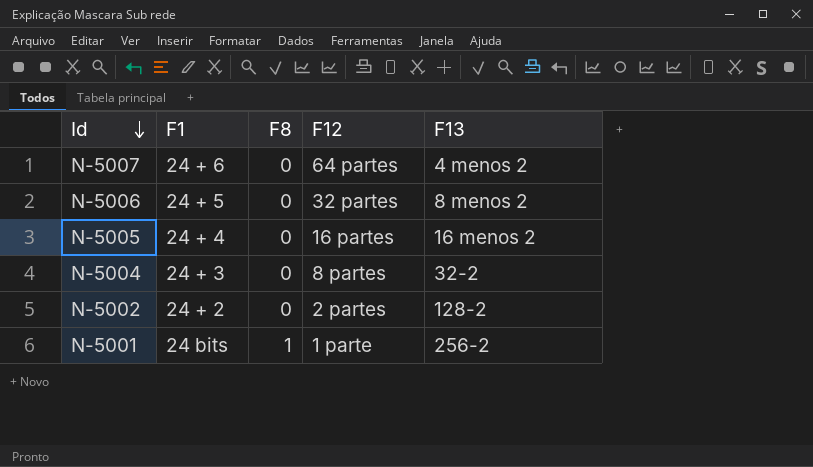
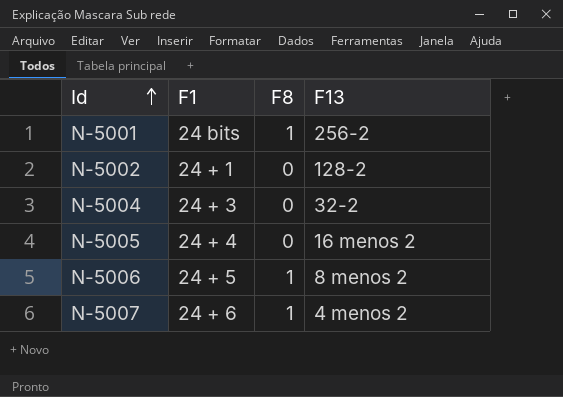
row order: Id descending -> Id ascending
column F12 | position: 4 -> none
N-5002 | F1: 24 + 2 -> 24 + 1
N-5006 | F8: 0 -> 1
N-5007 | F8: 0 -> 1

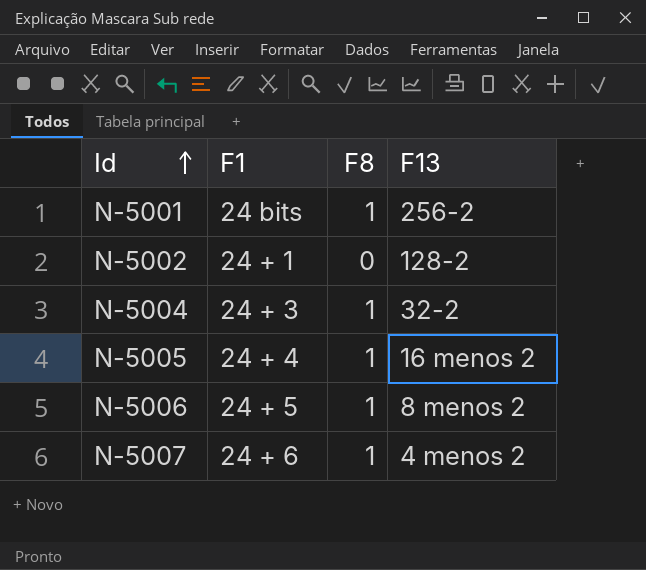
N-5004 | F8: 0 -> 1
N-5005 | F8: 0 -> 1

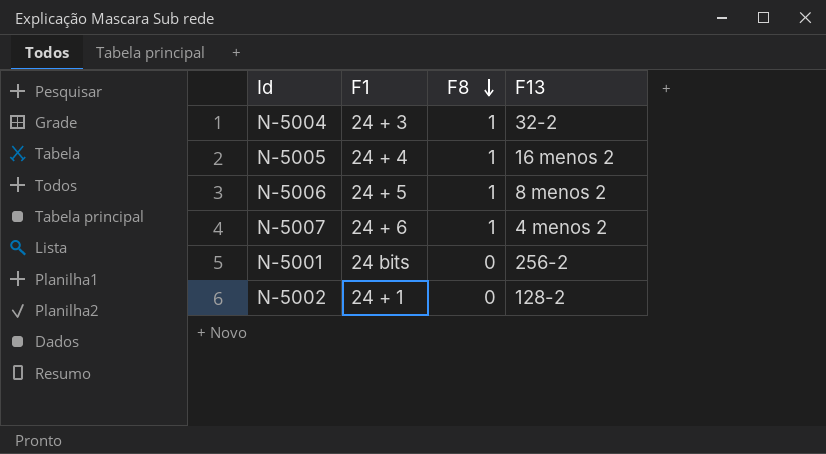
row order: Id ascending -> F8 descending
N-5001 | F8: 1 -> 0

